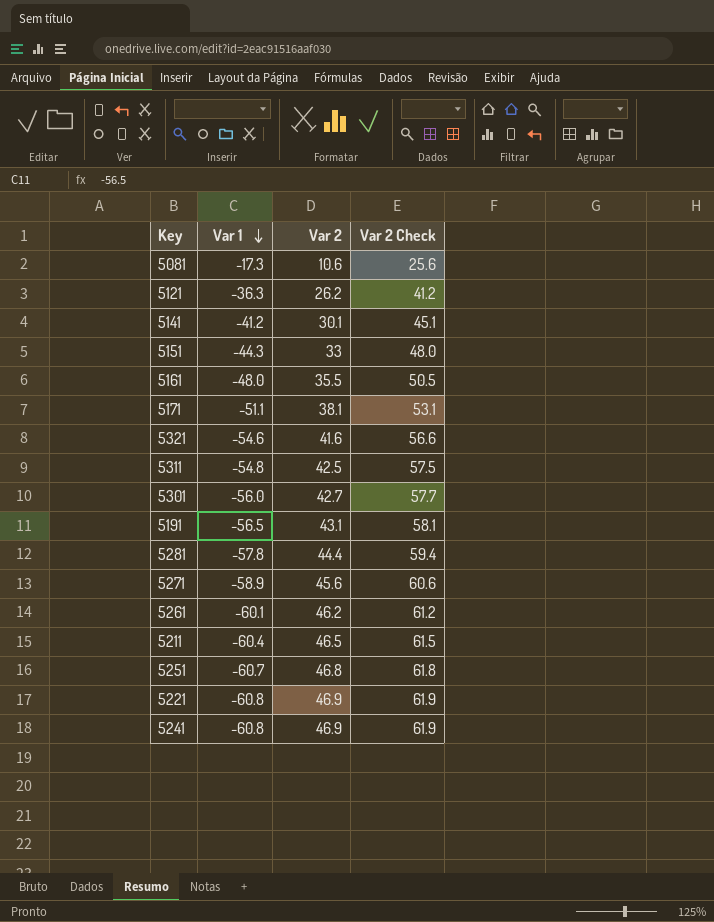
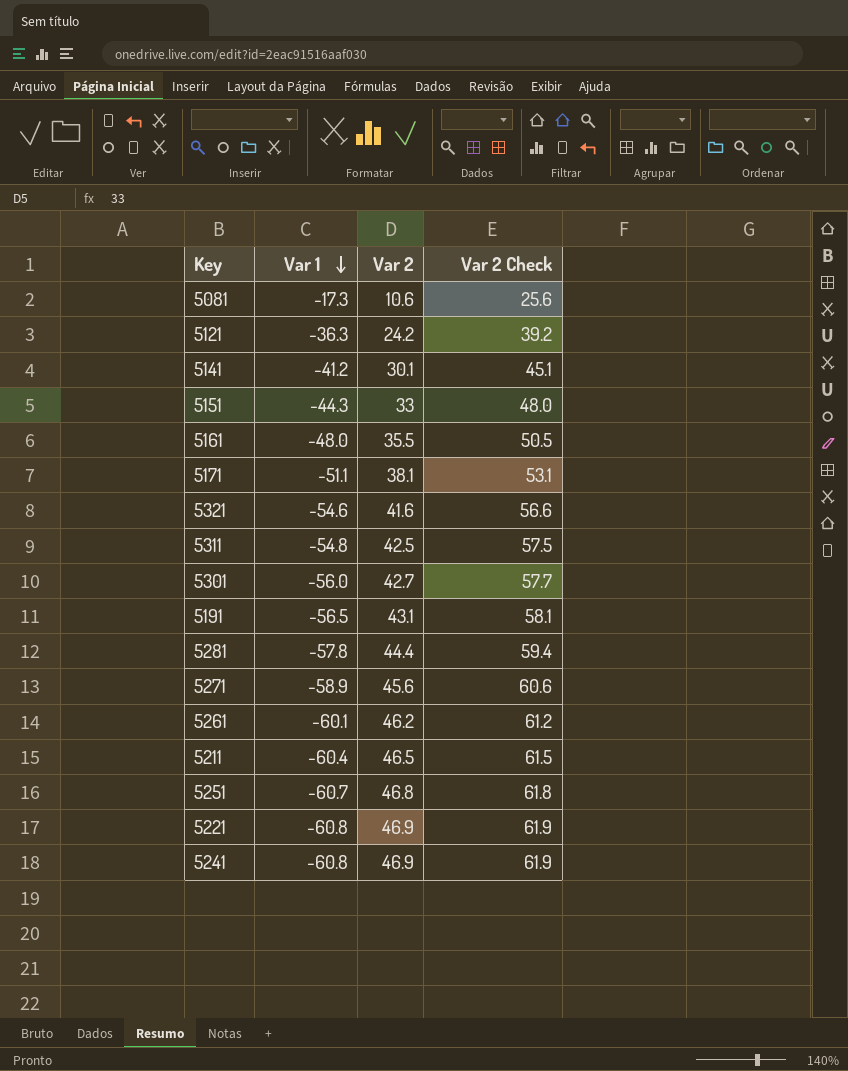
5121 | Var 2: 26.2 -> 24.2
5121 | Var 2 Check: 41.2 -> 39.2

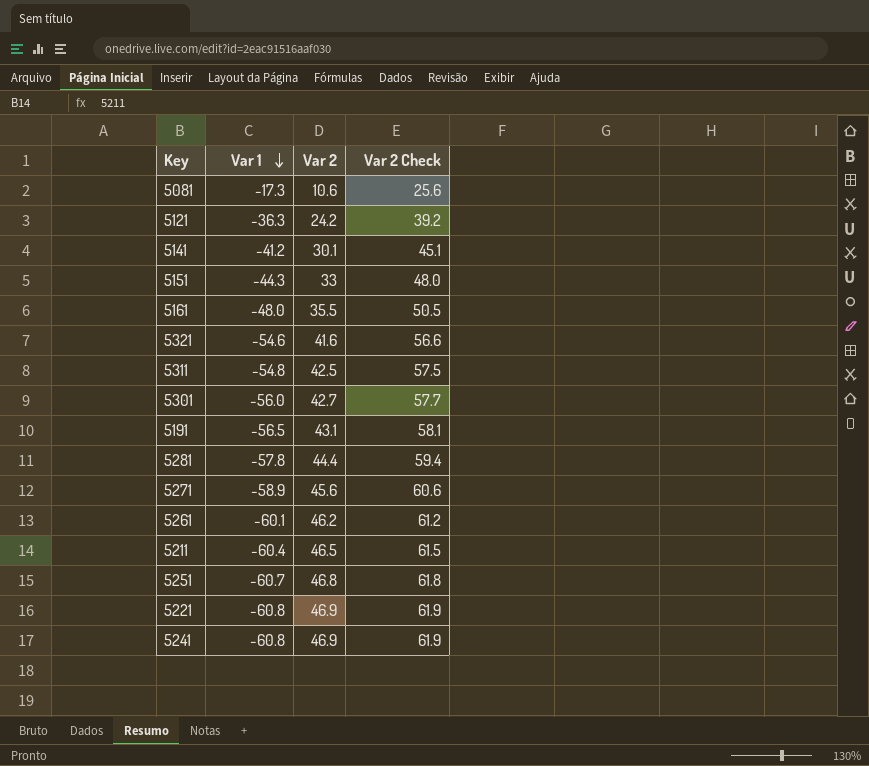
row 5171: -51.1 | 38.1 | 53.1 -> none

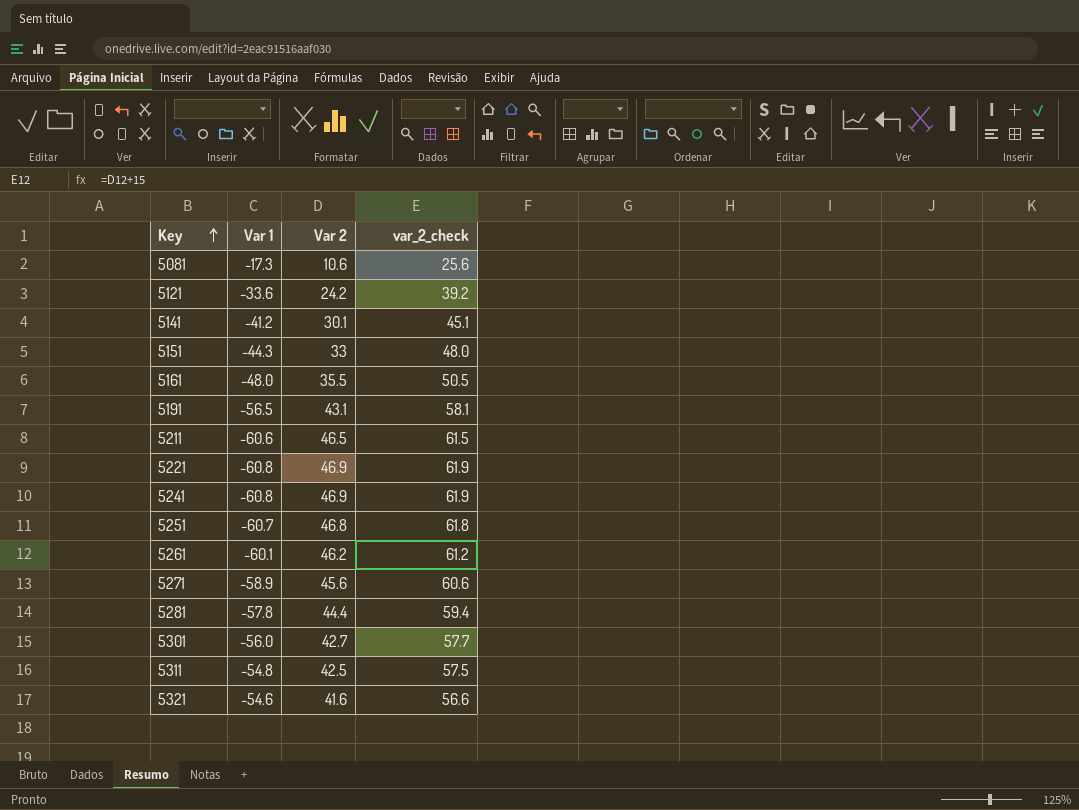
row order: Var 1 descending -> Key ascending
column name: Var 2 Check -> var_2_check
5121 | Var 1: -36.3 -> -33.6
5211 | Var 1: -60.4 -> -60.6

